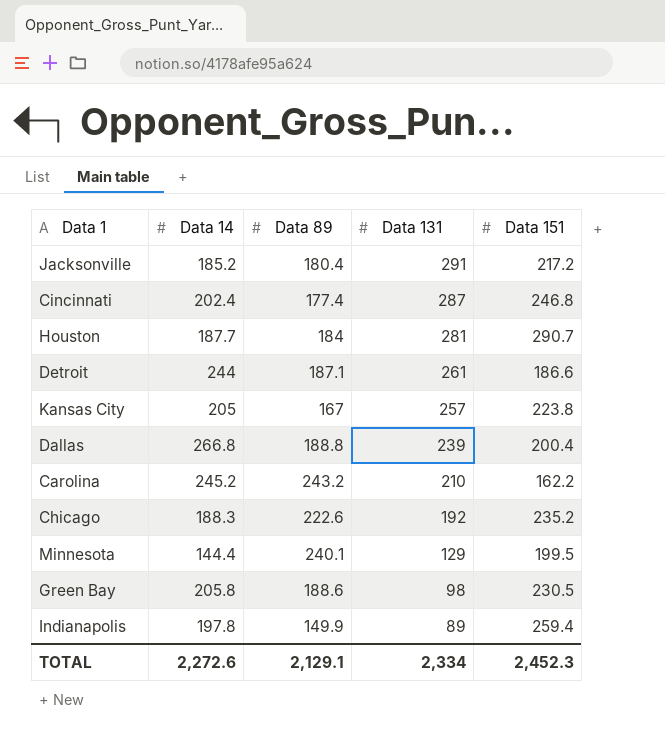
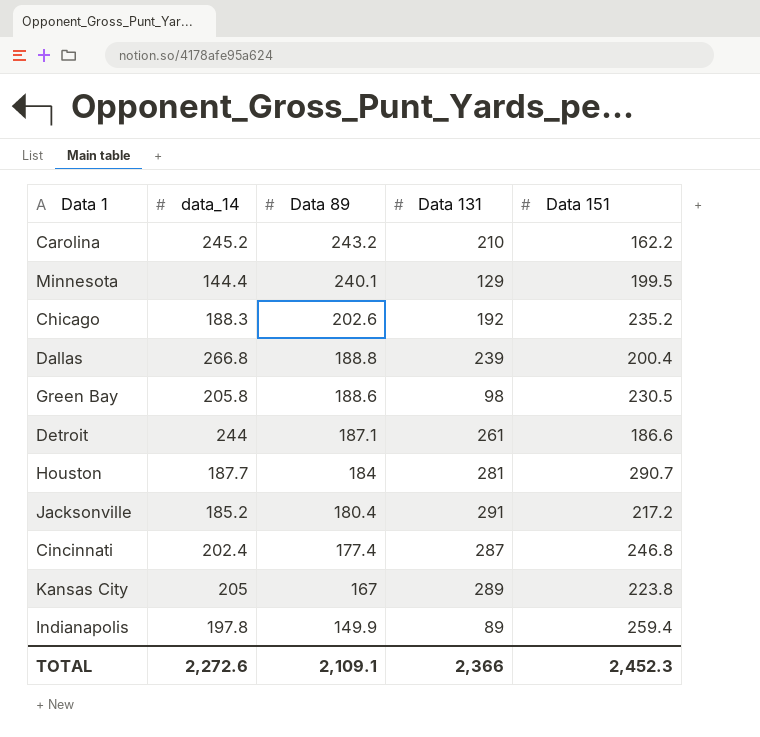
row order: Data 131 descending -> Data 89 descending
column name: Data 14 -> data_14
Chicago | Data 89: 222.6 -> 202.6
Kansas City | Data 131: 257 -> 289
TOTAL | Data 89: 2,129.1 -> 2,109.1
TOTAL | Data 131: 2,334 -> 2,366

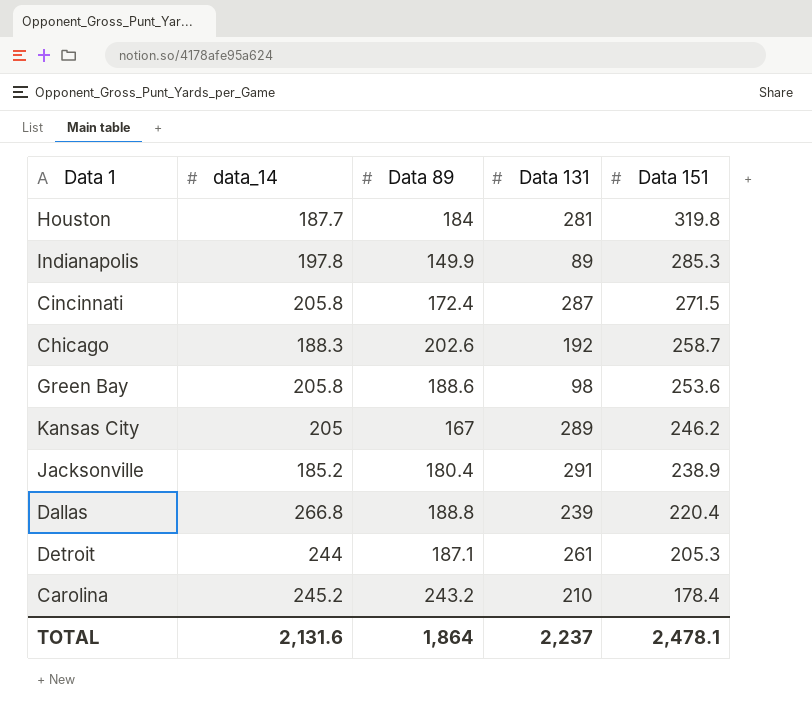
row order: Data 89 descending -> Data 151 descending
row Minnesota: 144.4 | 240.1 | 129 | 199.5 -> none
Houston | Data 151: 290.7 -> 319.8
Indianapolis | Data 151: 259.4 -> 285.3
Cincinnati | data_14: 202.4 -> 205.8
Cincinnati | Data 89: 177.4 -> 172.4
Cincinnati | Data 151: 246.8 -> 271.5
Chicago | Data 151: 235.2 -> 258.7
Green Bay | Data 151: 230.5 -> 253.6
Kansas City | Data 151: 223.8 -> 246.2
Jacksonville | Data 151: 217.2 -> 238.9
Dallas | Data 151: 200.4 -> 220.4
Detroit | Data 151: 186.6 -> 205.3
Carolina | Data 151: 162.2 -> 178.4
TOTAL | data_14: 2,272.6 -> 2,131.6
TOTAL | Data 89: 2,109.1 -> 1,864
TOTAL | Data 131: 2,366 -> 2,237
TOTAL | Data 151: 2,452.3 -> 2,478.1

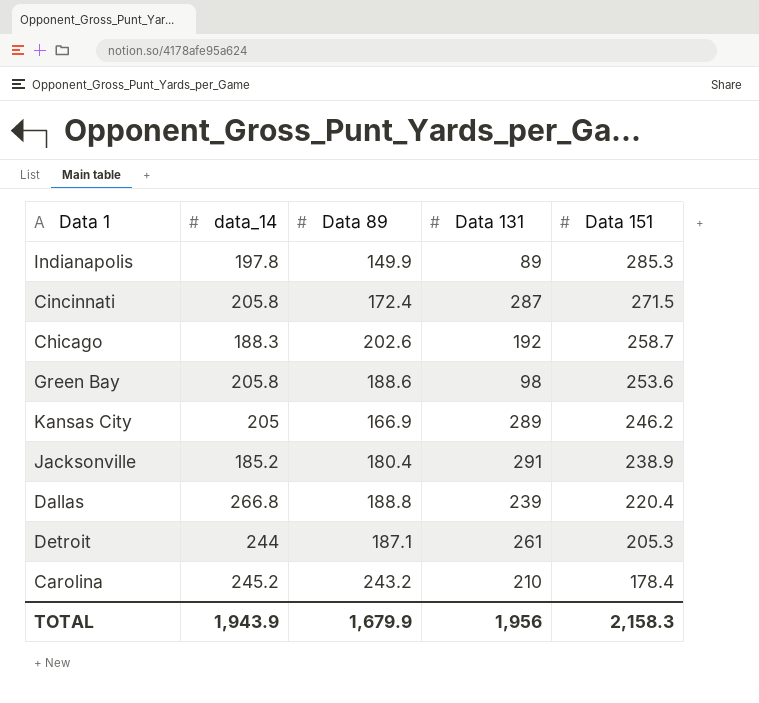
row Houston: 187.7 | 184 | 281 | 319.8 -> none
Kansas City | Data 89: 167 -> 166.9
TOTAL | data_14: 2,131.6 -> 1,943.9
TOTAL | Data 89: 1,864 -> 1,679.9
TOTAL | Data 131: 2,237 -> 1,956
TOTAL | Data 151: 2,478.1 -> 2,158.3

